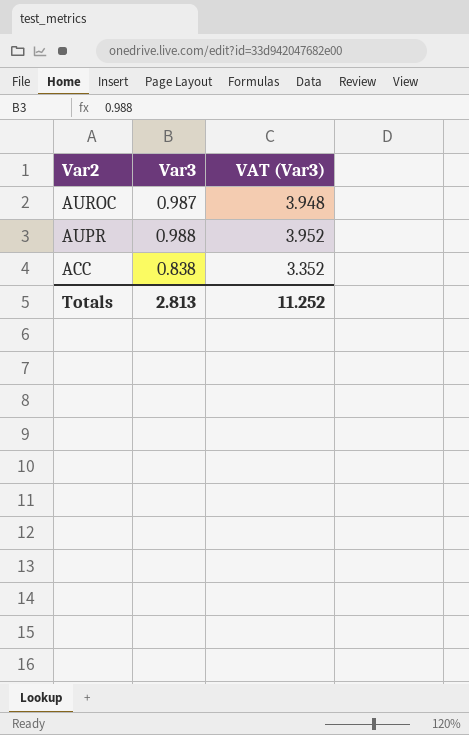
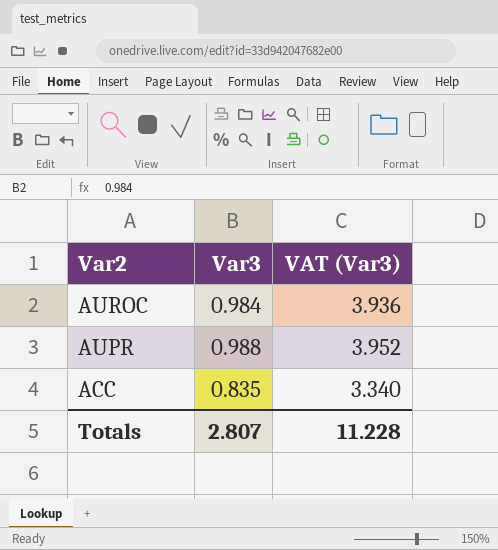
AUROC | Var3: 0.987 -> 0.984
AUROC | VAT (Var3): 3.948 -> 3.936
ACC | Var3: 0.838 -> 0.835
ACC | VAT (Var3): 3.352 -> 3.340
Totals | Var3: 2.813 -> 2.807
Totals | VAT (Var3): 11.252 -> 11.228

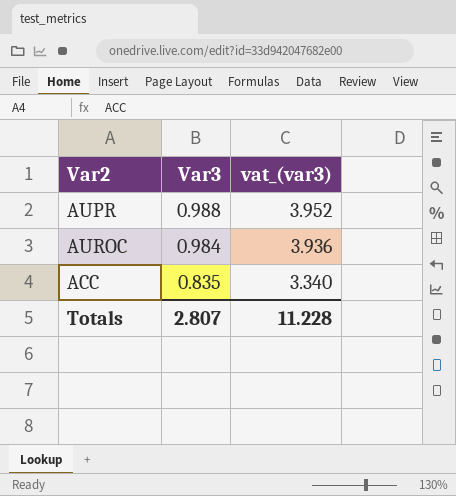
row order: Var2 descending -> Var3 descending
column name: VAT (Var3) -> vat_(var3)

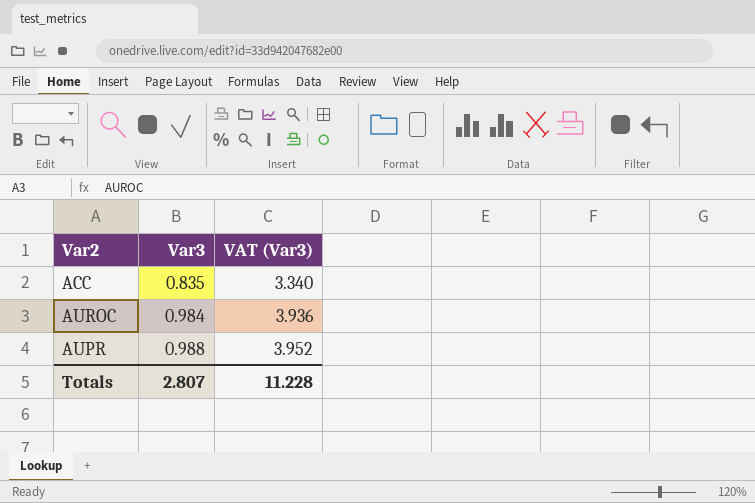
row order: Var3 descending -> Var3 ascending
column name: vat_(var3) -> VAT (Var3)

